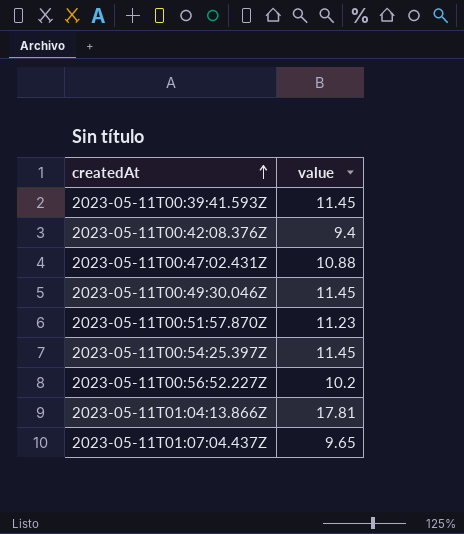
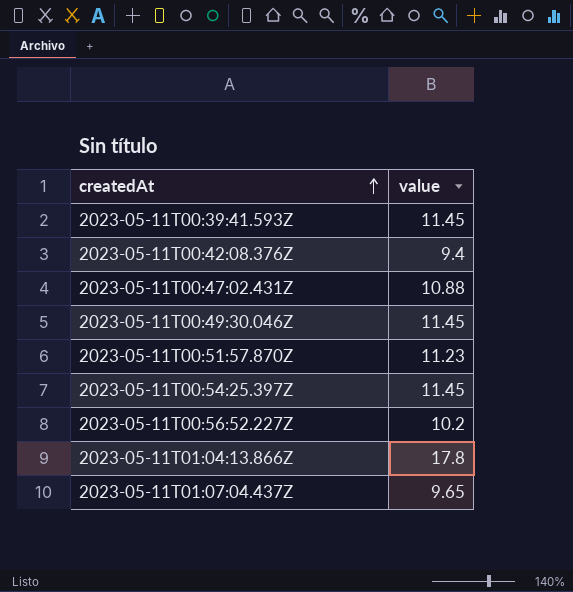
2023-05-11T01:04:13.866Z | value: 17.81 -> 17.8

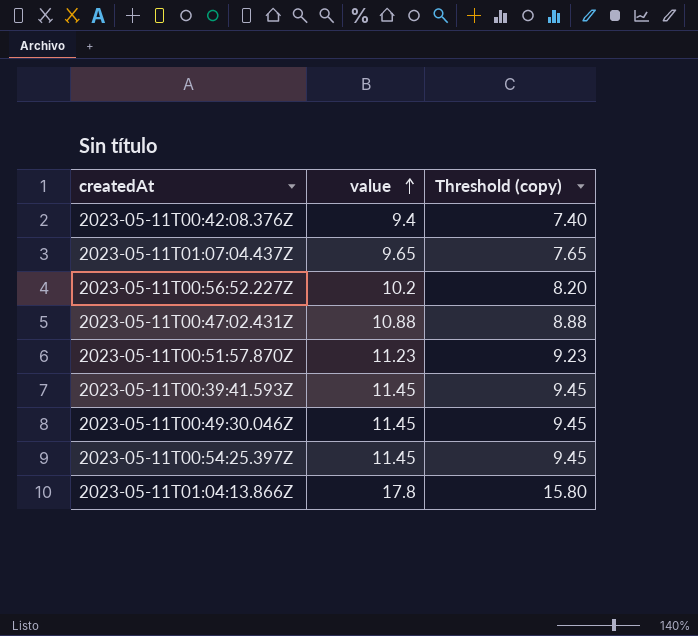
row order: createdAt ascending -> value ascending
column Threshold (copy) | formula: none -> [value] - 2

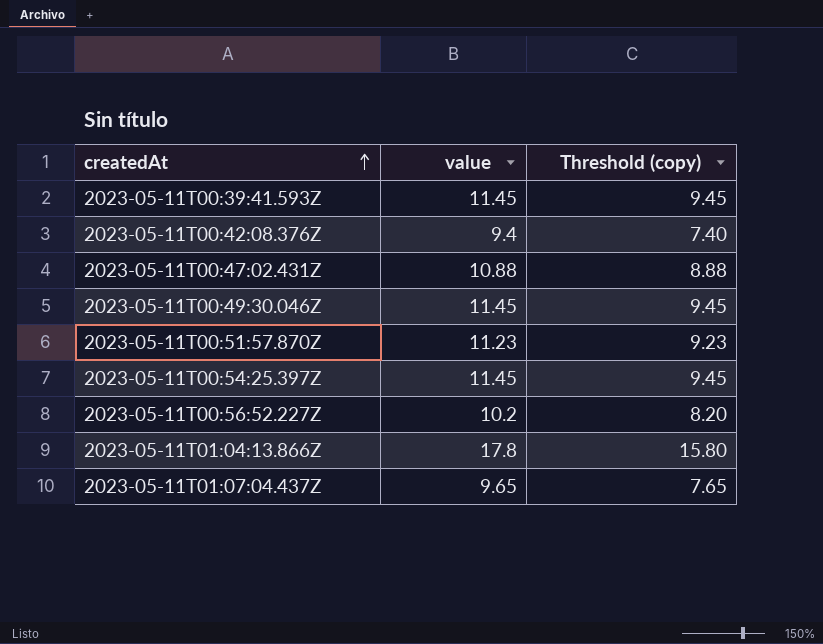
row order: value ascending -> createdAt ascending

